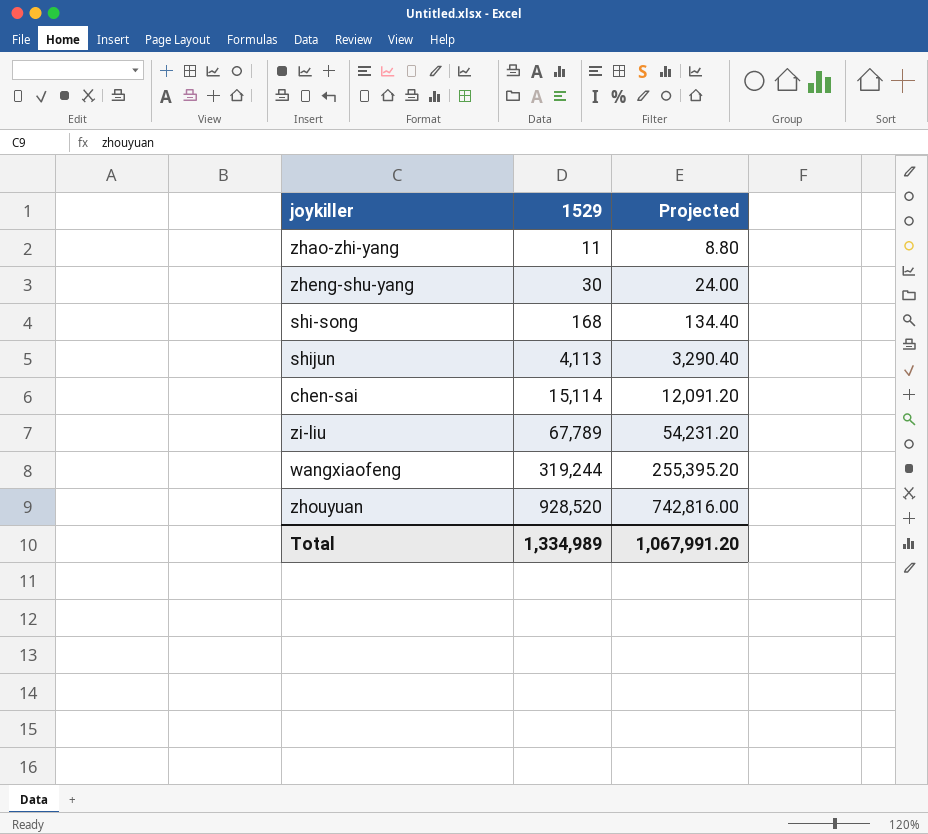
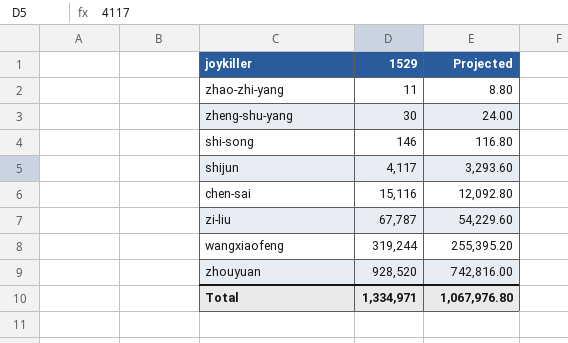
shi-song | 1529: 168 -> 146
shi-song | Projected: 134.40 -> 116.80
shijun | 1529: 4,113 -> 4,117
shijun | Projected: 3,290.40 -> 3,293.60
chen-sai | 1529: 15,114 -> 15,116
chen-sai | Projected: 12,091.20 -> 12,092.80
zi-liu | 1529: 67,789 -> 67,787
zi-liu | Projected: 54,231.20 -> 54,229.60
Total | 1529: 1,334,989 -> 1,334,971
Total | Projected: 1,067,991.20 -> 1,067,976.80

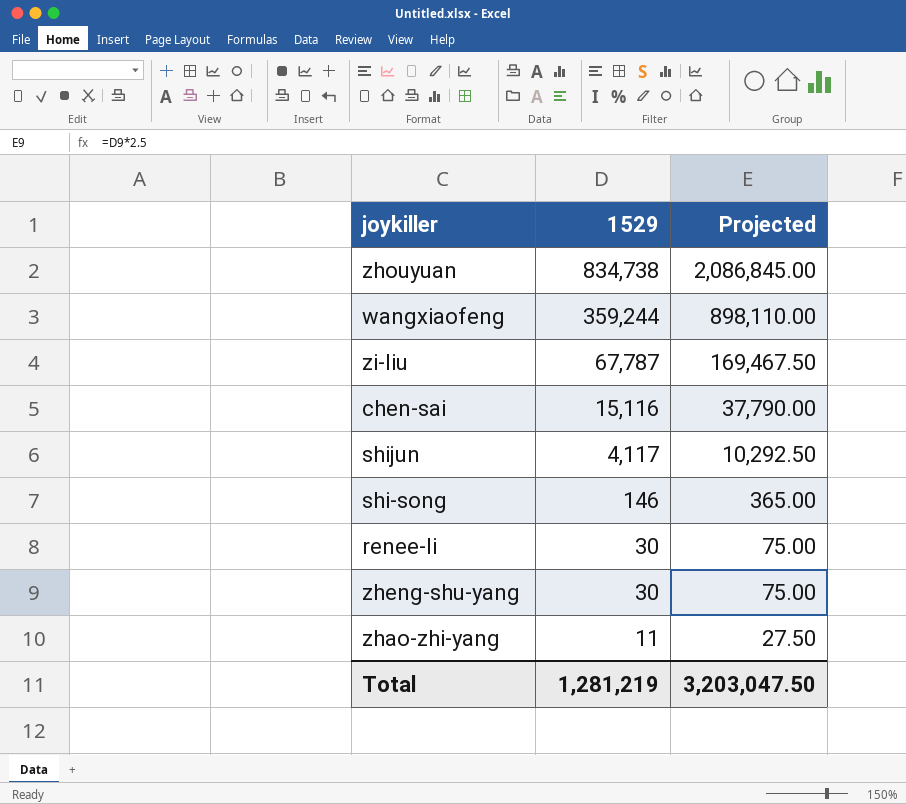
row order: 1529 ascending -> 1529 descending
column Projected | formula: [1529] * 0.8 -> [1529] * 2.5
zhouyuan | 1529: 928,520 -> 834,738
wangxiaofeng | 1529: 319,244 -> 359,244
row renee-li: none -> 30 | 75.00
Total | 1529: 1,334,971 -> 1,281,219
Total | Projected: 1,067,976.80 -> 3,203,047.50

